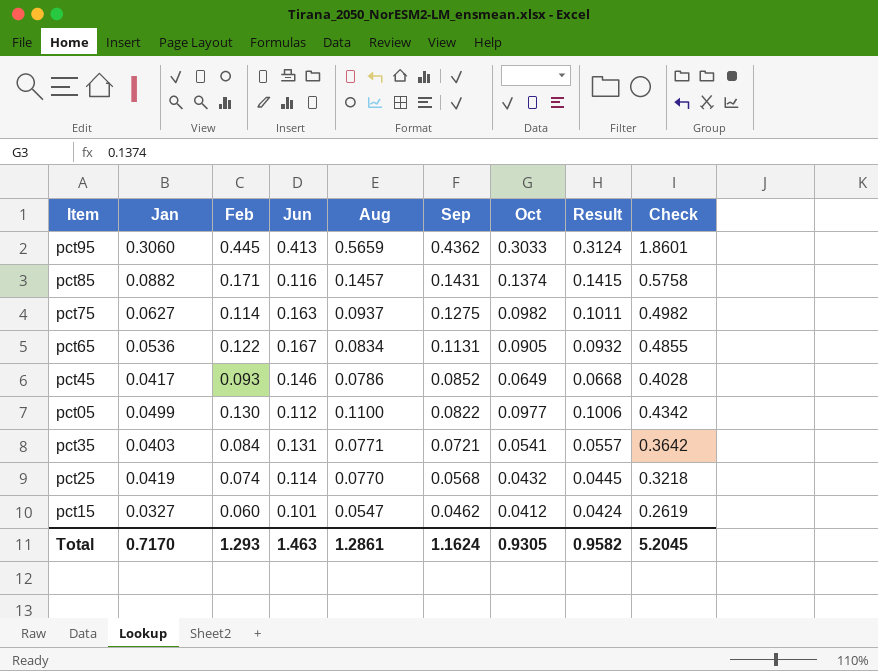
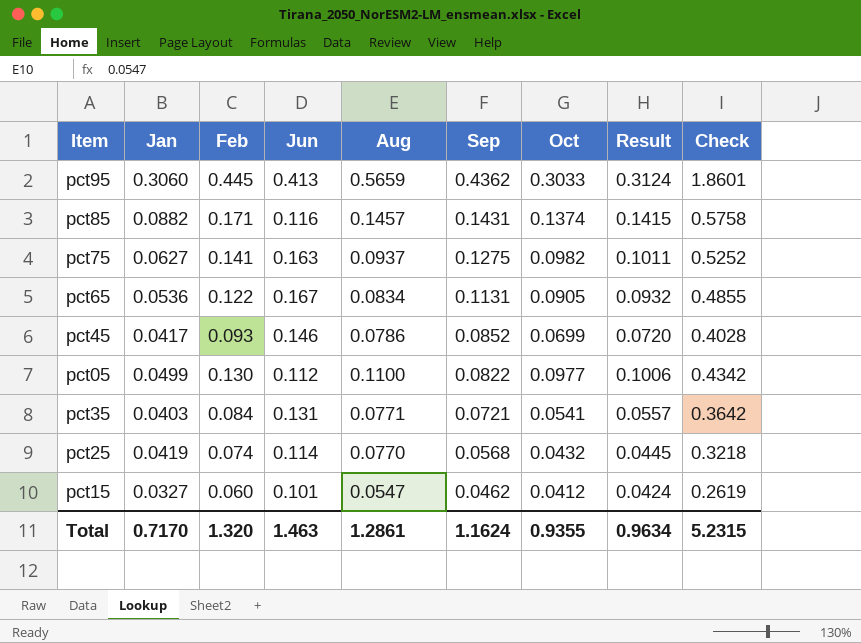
pct75 | Feb: 0.114 -> 0.141
pct75 | Check: 0.4982 -> 0.5252
pct45 | Oct: 0.0649 -> 0.0699
pct45 | Result: 0.0668 -> 0.0720
Total | Feb: 1.293 -> 1.320
Total | Oct: 0.9305 -> 0.9355
Total | Result: 0.9582 -> 0.9634
Total | Check: 5.2045 -> 5.2315

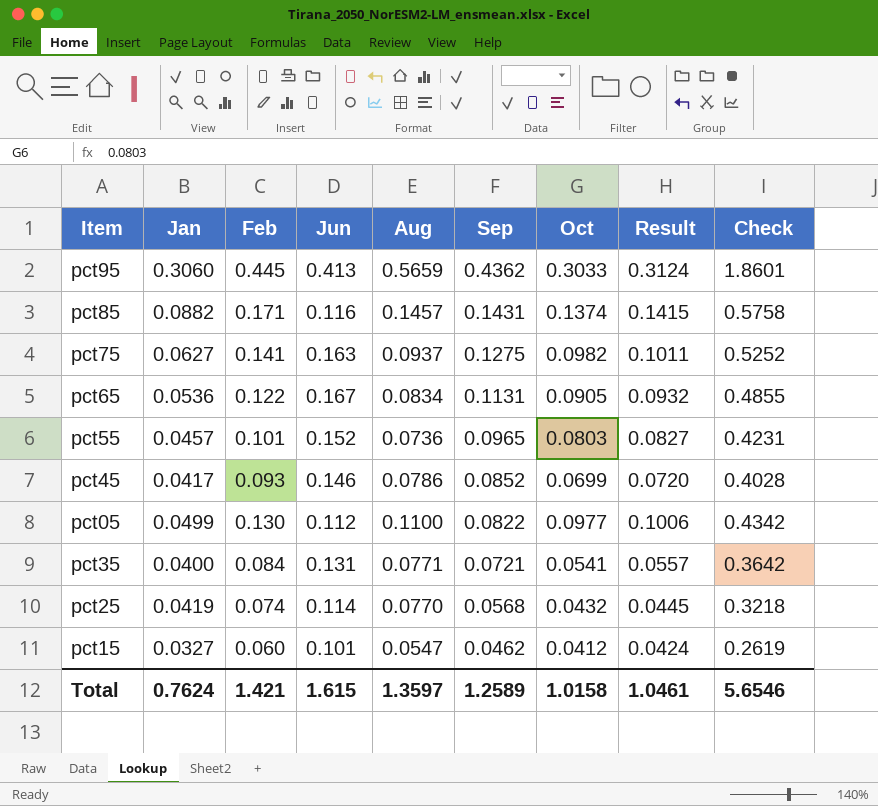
row pct55: none -> 0.0457 | 0.101 | 0.152 | 0.0736 | 0.0965 | 0.0803 | 0.0827 | 0.4231
pct35 | Jan: 0.0403 -> 0.0400
Total | Jan: 0.7170 -> 0.7624
Total | Feb: 1.320 -> 1.421
Total | Jun: 1.463 -> 1.615
Total | Aug: 1.2861 -> 1.3597
Total | Sep: 1.1624 -> 1.2589
Total | Oct: 0.9355 -> 1.0158
Total | Result: 0.9634 -> 1.0461
Total | Check: 5.2315 -> 5.6546

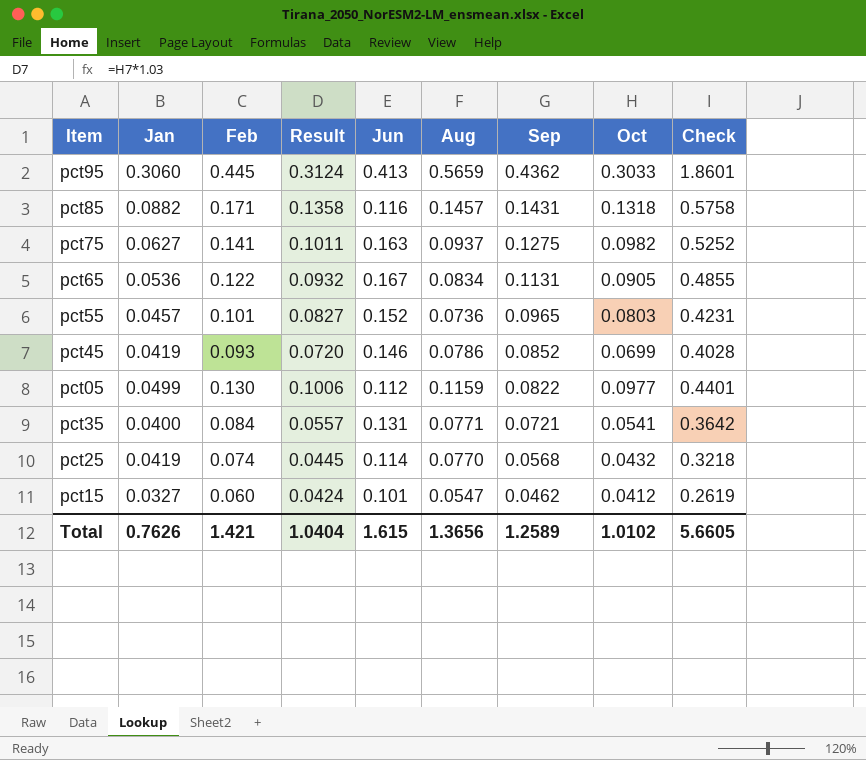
column Result | position: 8 -> 4
pct85 | Result: 0.1415 -> 0.1358
pct85 | Oct: 0.1374 -> 0.1318
pct45 | Jan: 0.0417 -> 0.0419
pct05 | Aug: 0.1100 -> 0.1159
pct05 | Check: 0.4342 -> 0.4401
Total | Jan: 0.7624 -> 0.7626
Total | Result: 1.0461 -> 1.0404
Total | Aug: 1.3597 -> 1.3656
Total | Oct: 1.0158 -> 1.0102
Total | Check: 5.6546 -> 5.6605

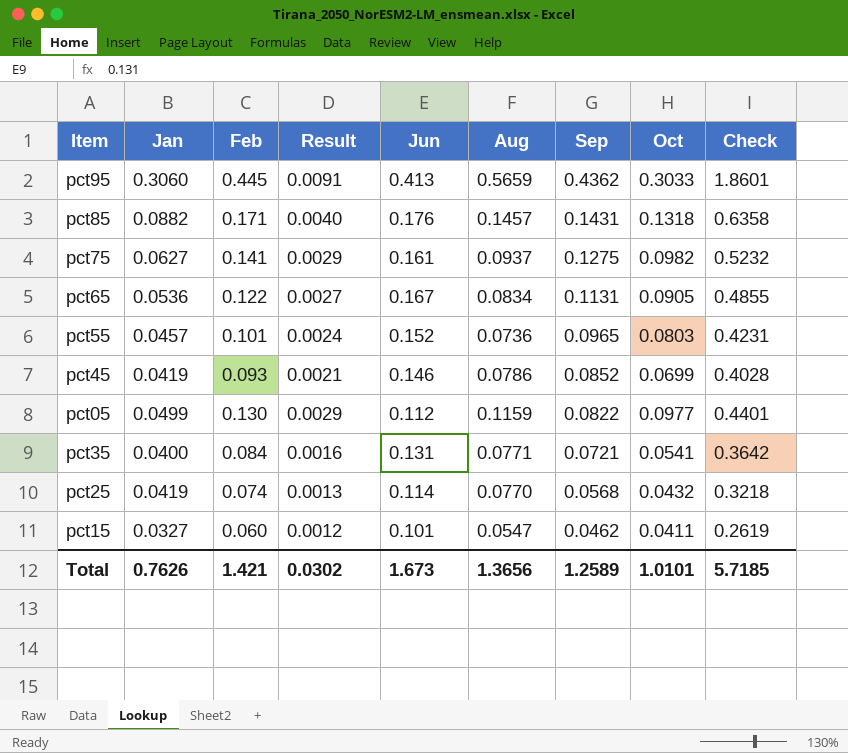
column Result | formula: [Oct] * 1.03 -> [Oct] * 0.03
pct85 | Jun: 0.116 -> 0.176
pct85 | Check: 0.5758 -> 0.6358
pct75 | Jun: 0.163 -> 0.161
pct75 | Check: 0.5252 -> 0.5232
pct15 | Oct: 0.0412 -> 0.0411
Total | Result: 1.0404 -> 0.0302
Total | Jun: 1.615 -> 1.673
Total | Oct: 1.0102 -> 1.0101
Total | Check: 5.6605 -> 5.7185

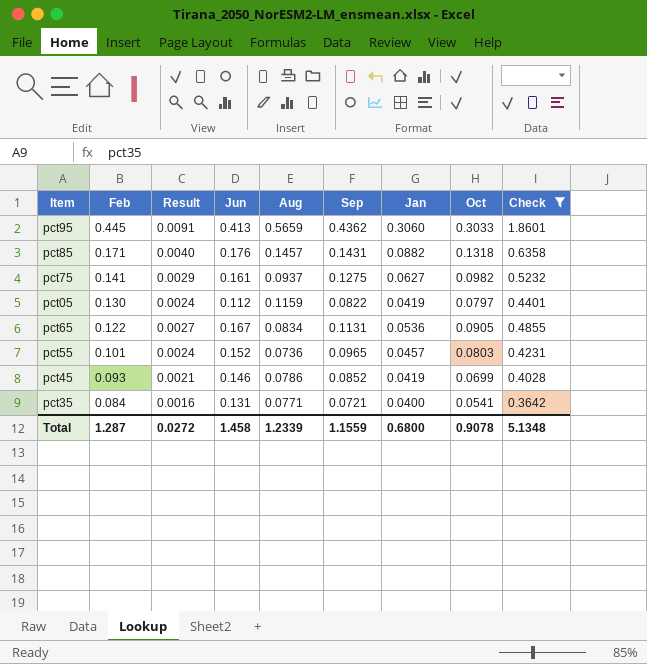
filter: none -> Check >= 0.3642
row order: Sep descending -> Feb descending
column Jan | position: 2 -> 7
pct05 | Result: 0.0029 -> 0.0024
pct05 | Jan: 0.0499 -> 0.0419
pct05 | Oct: 0.0977 -> 0.0797
Total | Feb: 1.421 -> 1.287
Total | Result: 0.0302 -> 0.0272
Total | Jun: 1.673 -> 1.458
Total | Aug: 1.3656 -> 1.2339
Total | Sep: 1.2589 -> 1.1559
Total | Jan: 0.7626 -> 0.6800
Total | Oct: 1.0101 -> 0.9078
Total | Check: 5.7185 -> 5.1348

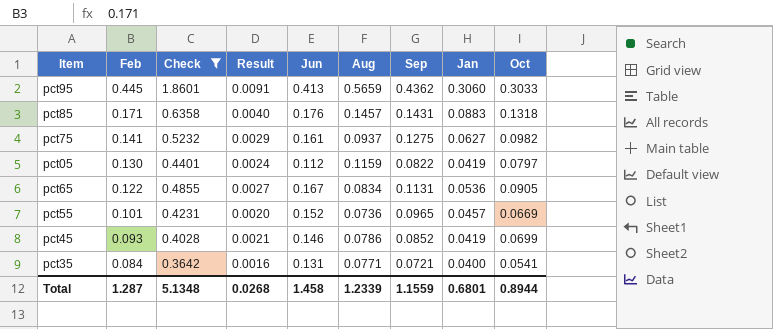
column Check | position: 9 -> 3
pct85 | Jan: 0.0882 -> 0.0883
pct55 | Result: 0.0024 -> 0.0020
pct55 | Oct: 0.0803 -> 0.0669
Total | Result: 0.0272 -> 0.0268
Total | Jan: 0.6800 -> 0.6801
Total | Oct: 0.9078 -> 0.8944

